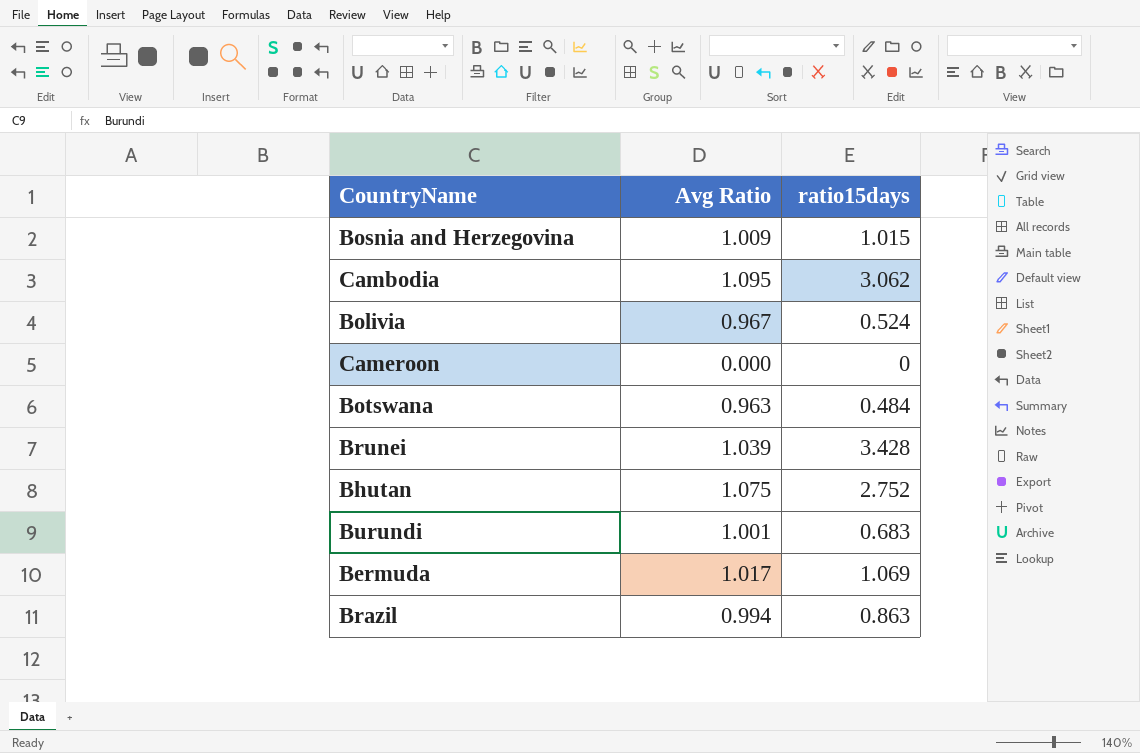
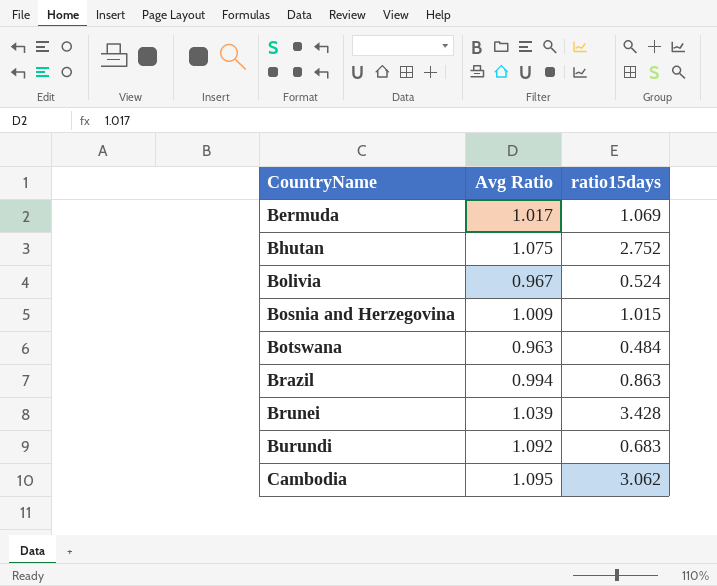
row order: none -> CountryName ascending
row Cameroon: 0.000 | 0 -> none
Burundi | Avg Ratio: 1.001 -> 1.092

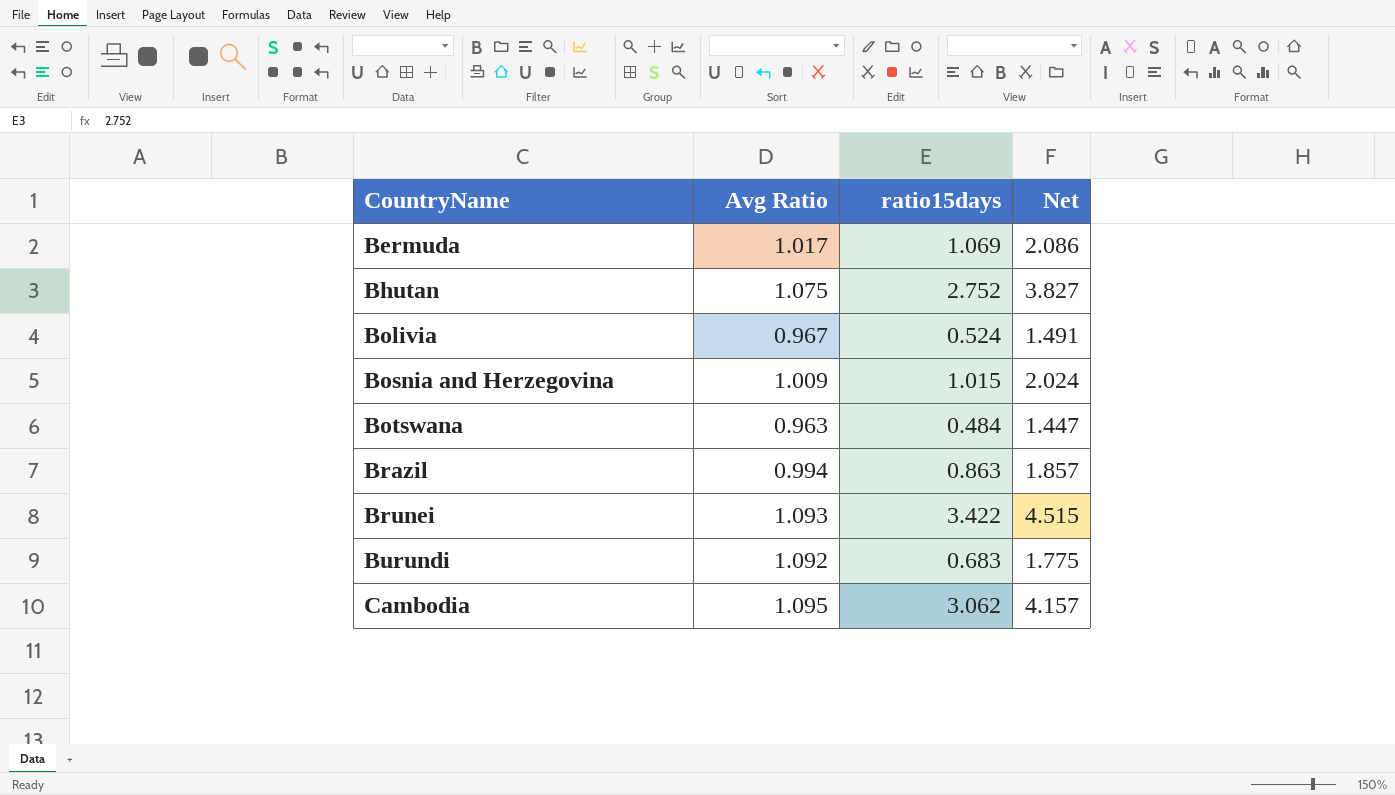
column Net | formula: none -> [Avg Ratio] + [ratio15days]
Brunei | Avg Ratio: 1.039 -> 1.093
Brunei | ratio15days: 3.428 -> 3.422

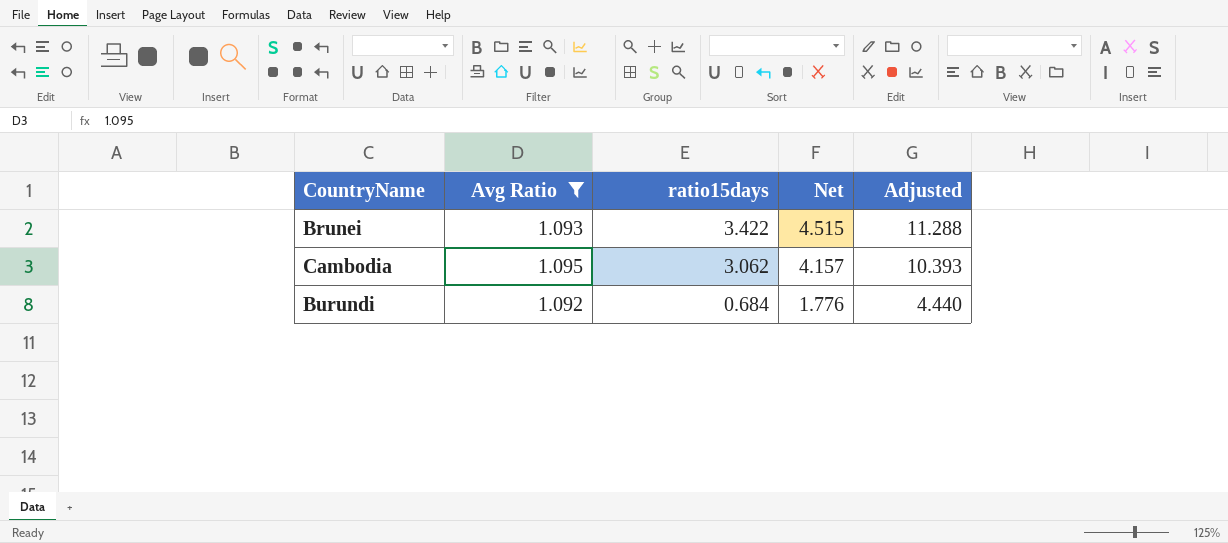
filter: none -> Avg Ratio >= 1.092
row order: CountryName ascending -> ratio15days descending
column Adjusted | formula: none -> [Net] * 2.5
Burundi | ratio15days: 0.683 -> 0.684
Burundi | Net: 1.775 -> 1.776

